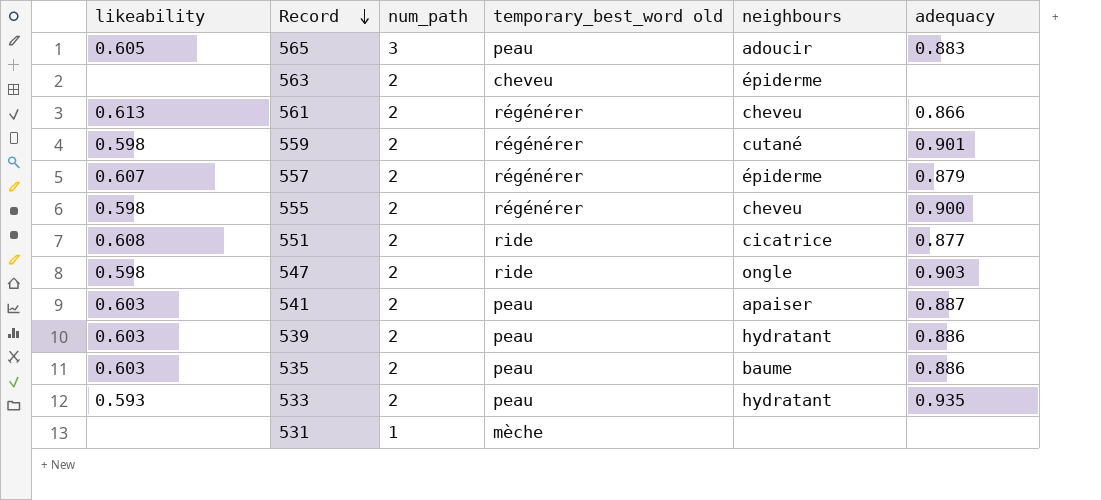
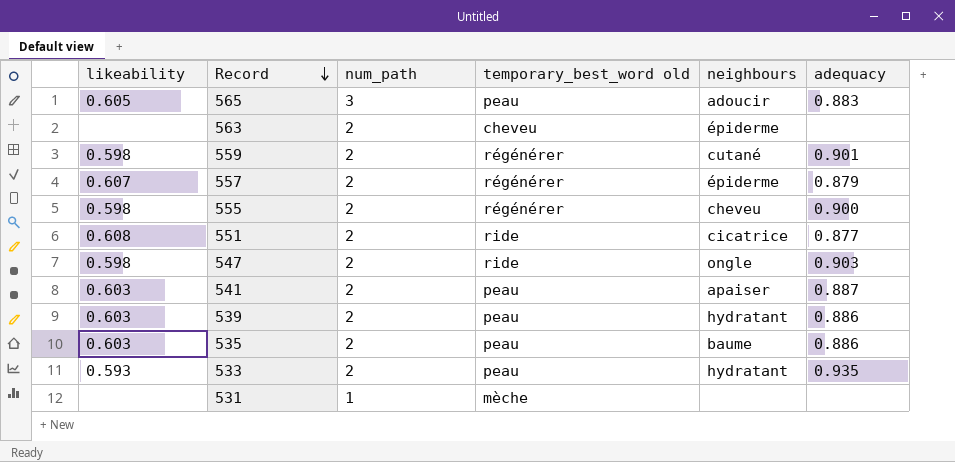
row 561: 0.613 | 2 | régénérer | cheveu | 0.866 -> none

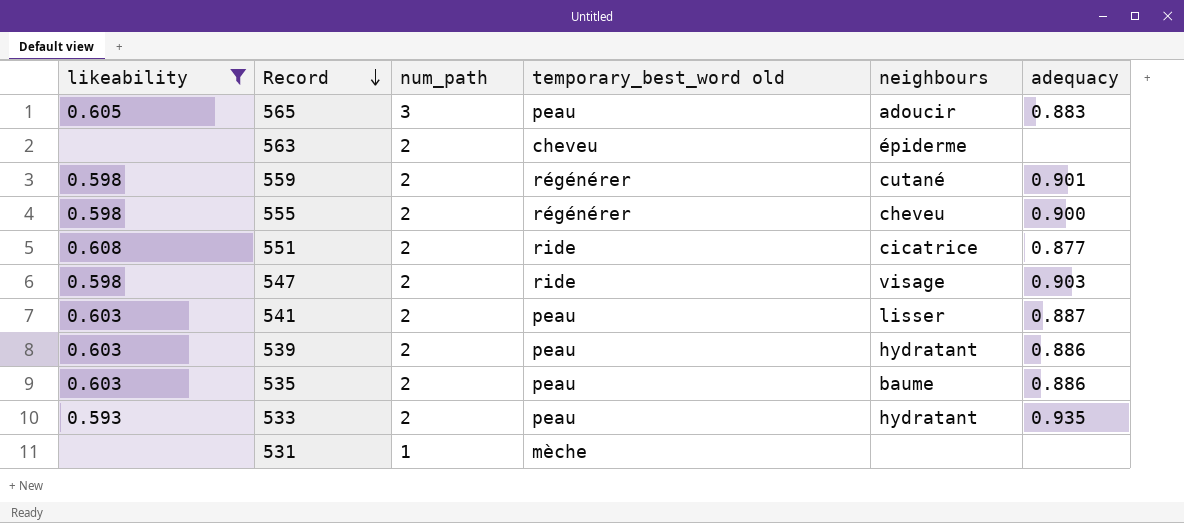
filter: none -> likeability != 0.607
547 | neighbours: ongle -> visage
541 | neighbours: apaiser -> lisser

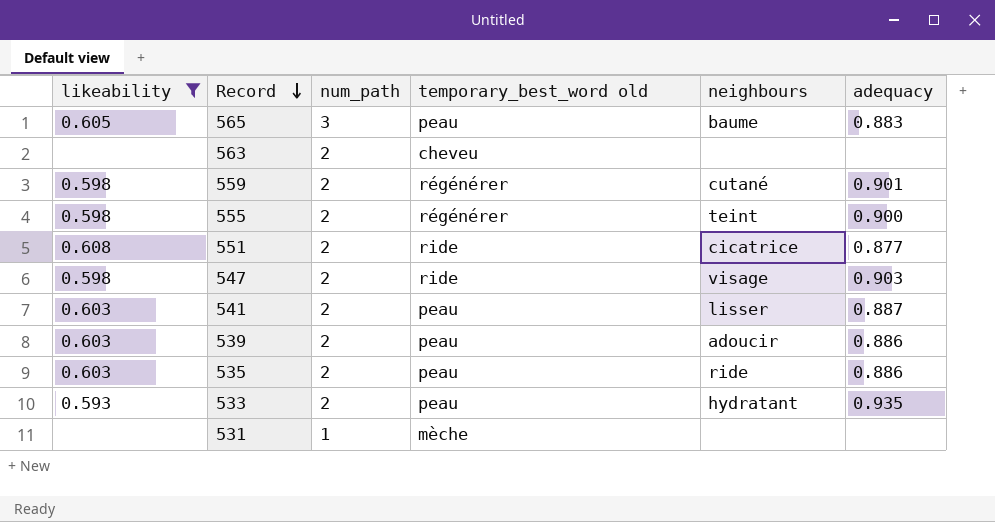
565 | neighbours: adoucir -> baume
563 | neighbours: épiderme -> none
555 | neighbours: cheveu -> teint
539 | neighbours: hydratant -> adoucir
535 | neighbours: baume -> ride

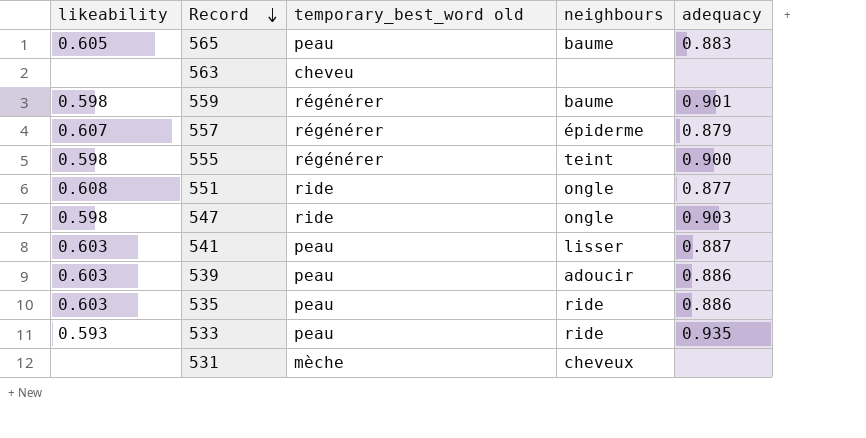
filter: likeability != 0.607 -> none
column num_path | position: 3 -> none
559 | neighbours: cutané -> baume
551 | neighbours: cicatrice -> ongle
547 | neighbours: visage -> ongle
533 | neighbours: hydratant -> ride
531 | neighbours: none -> cheveux

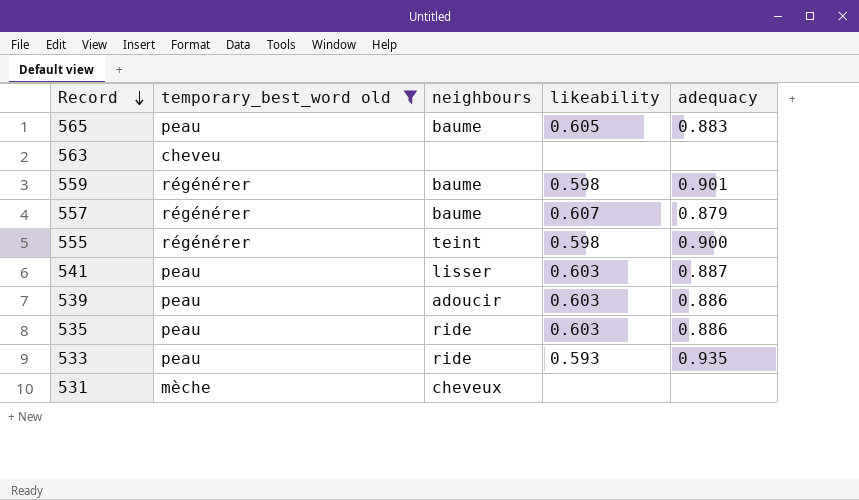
filter: none -> temporary_best_word old != ride
column likeability | position: 1 -> 4
557 | neighbours: épiderme -> baume

